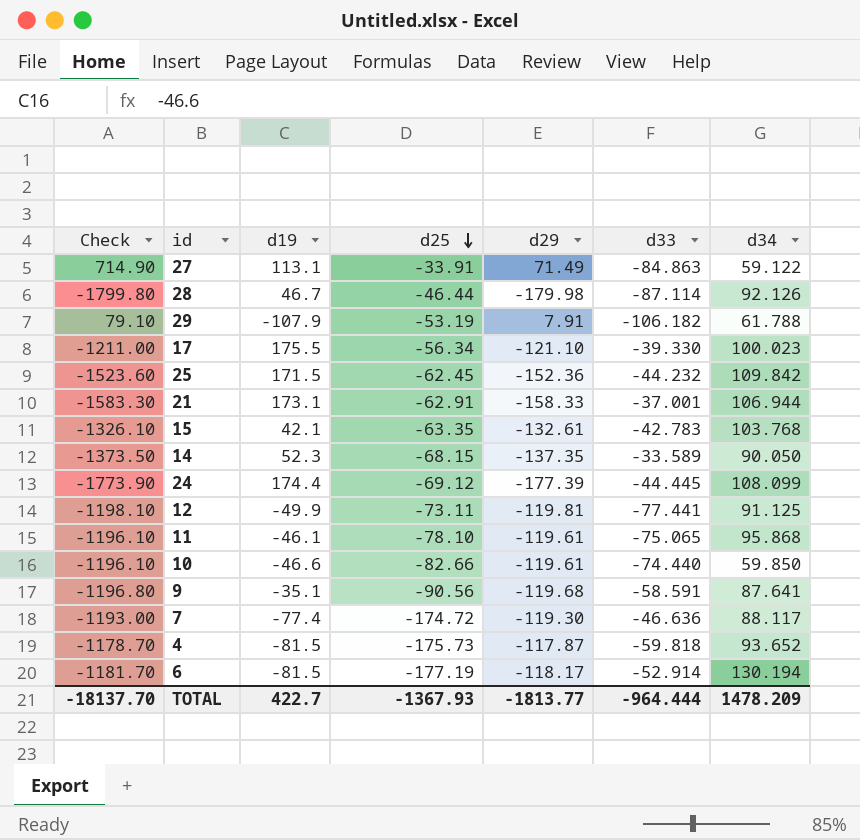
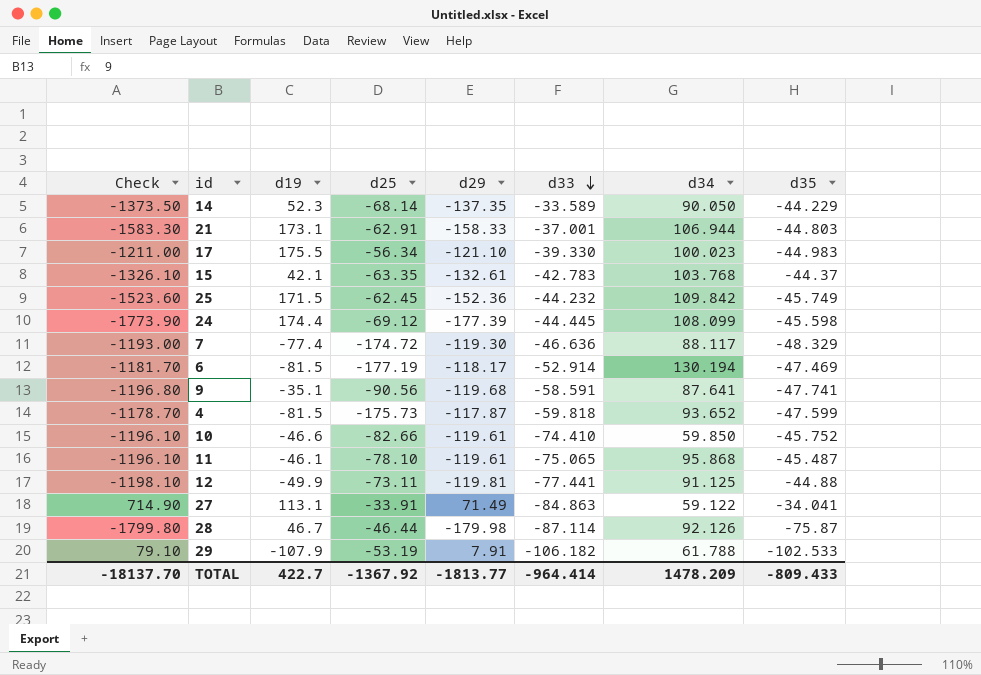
row order: d25 descending -> d33 descending
column d35 | position: none -> 8
14 | d25: -68.15 -> -68.14
10 | d33: -74.440 -> -74.410
TOTAL | d25: -1367.93 -> -1367.92
TOTAL | d33: -964.444 -> -964.414

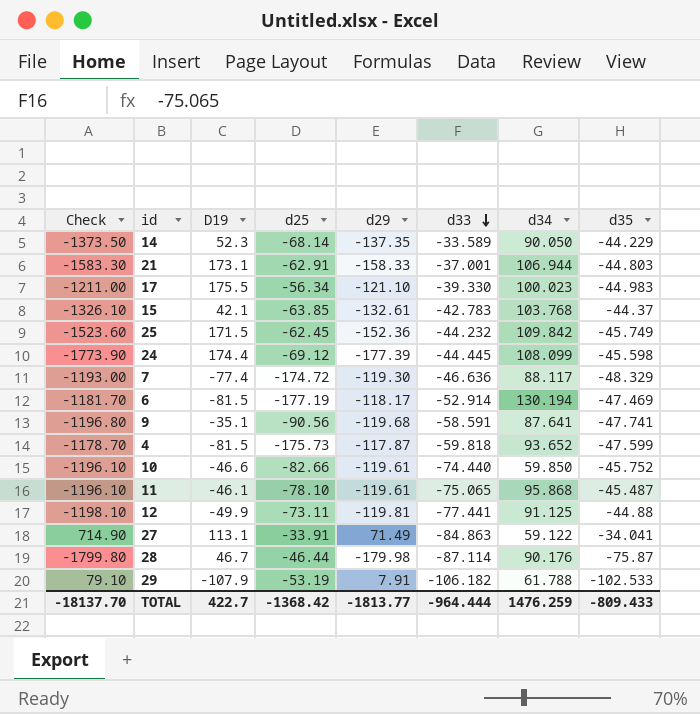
column name: d19 -> D19
15 | d25: -63.35 -> -63.85
10 | d33: -74.410 -> -74.440
28 | d34: 92.126 -> 90.176
TOTAL | d25: -1367.92 -> -1368.42
TOTAL | d33: -964.414 -> -964.444
TOTAL | d34: 1478.209 -> 1476.259

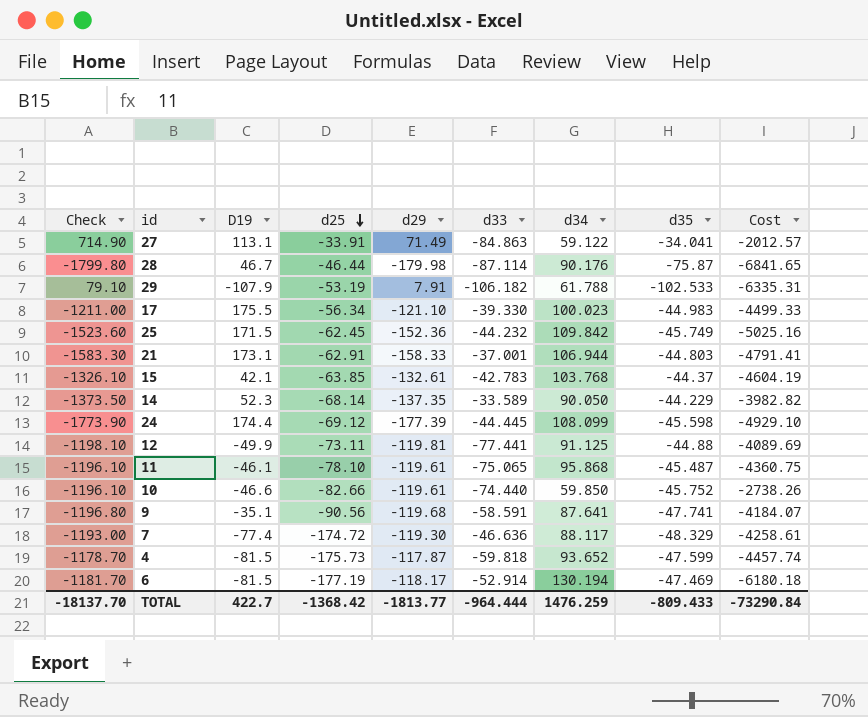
row order: d33 descending -> d25 descending
column Cost | formula: none -> [d34] * [d35]

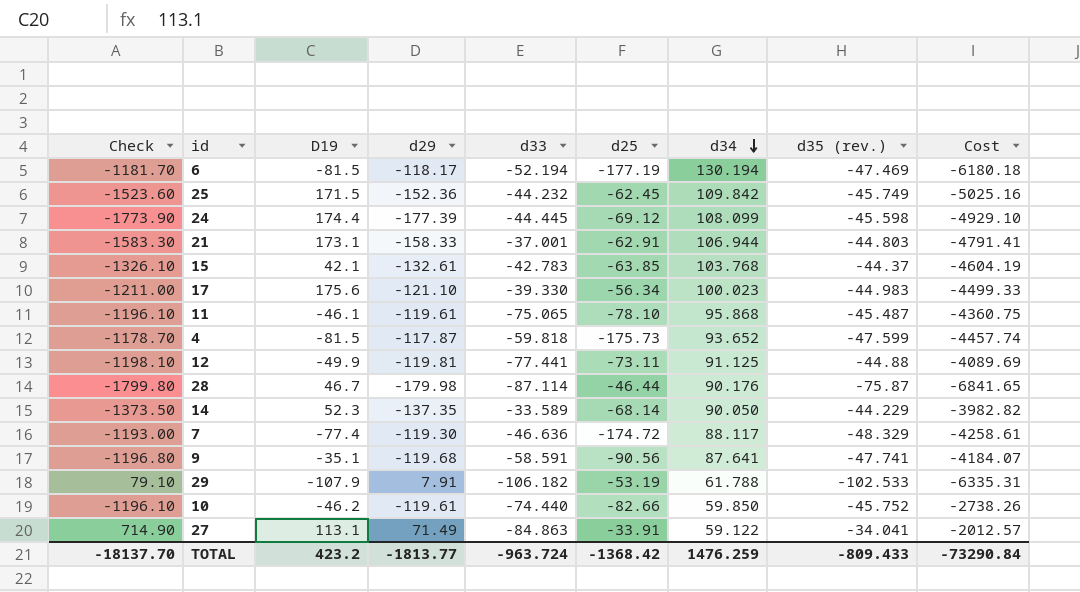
row order: d25 descending -> d34 descending
column d25 | position: 4 -> 6
column name: d35 -> d35 (rev.)
6 | d33: -52.914 -> -52.194
17 | D19: 175.5 -> 175.6
10 | D19: -46.6 -> -46.2
TOTAL | D19: 422.7 -> 423.2
TOTAL | d33: -964.444 -> -963.724

